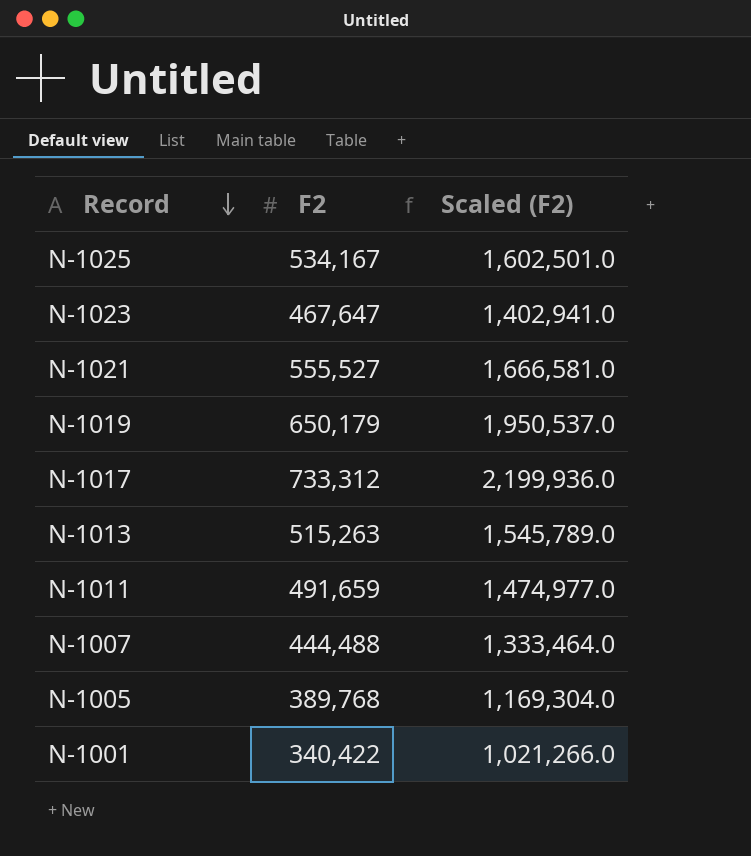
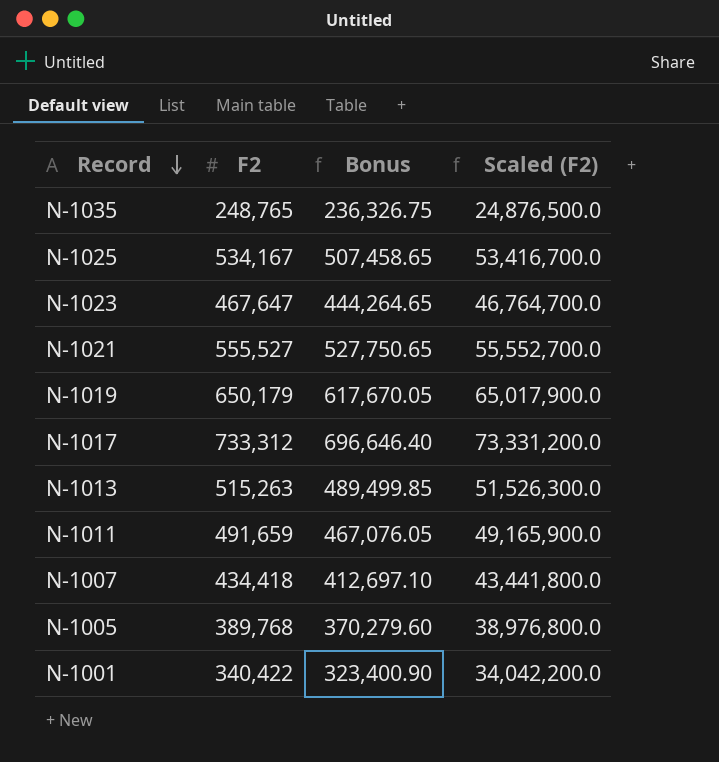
column Bonus | formula: none -> [F2] * 0.95
column Scaled (F2) | formula: [F2] * 3 -> [F2] * 100
row N-1035: none -> 248,765 | 236,326.75 | 24,876,500.0
N-1007 | F2: 444,488 -> 434,418

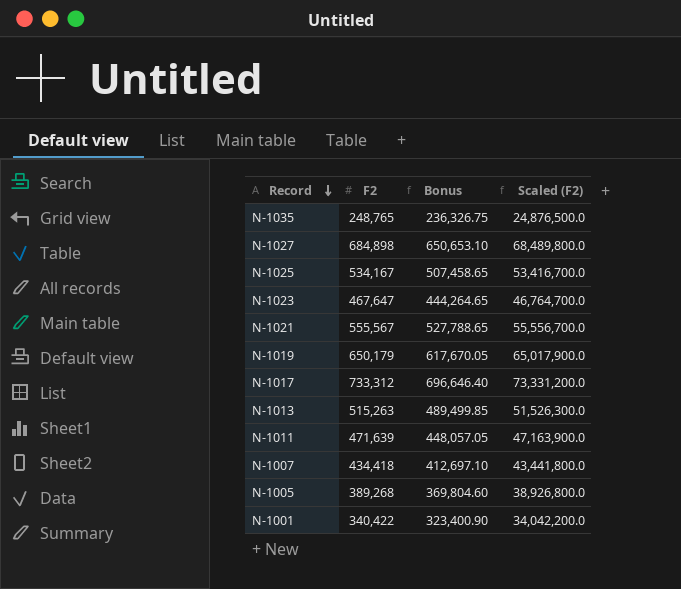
row N-1027: none -> 684,898 | 650,653.10 | 68,489,800.0
N-1021 | F2: 555,527 -> 555,567
N-1021 | Bonus: 527,750.65 -> 527,788.65
N-1021 | Scaled (F2): 55,552,700.0 -> 55,556,700.0
N-1011 | F2: 491,659 -> 471,639
N-1011 | Bonus: 467,076.05 -> 448,057.05
N-1011 | Scaled (F2): 49,165,900.0 -> 47,163,900.0
N-1005 | F2: 389,768 -> 389,268
N-1005 | Bonus: 370,279.60 -> 369,804.60
N-1005 | Scaled (F2): 38,976,800.0 -> 38,926,800.0

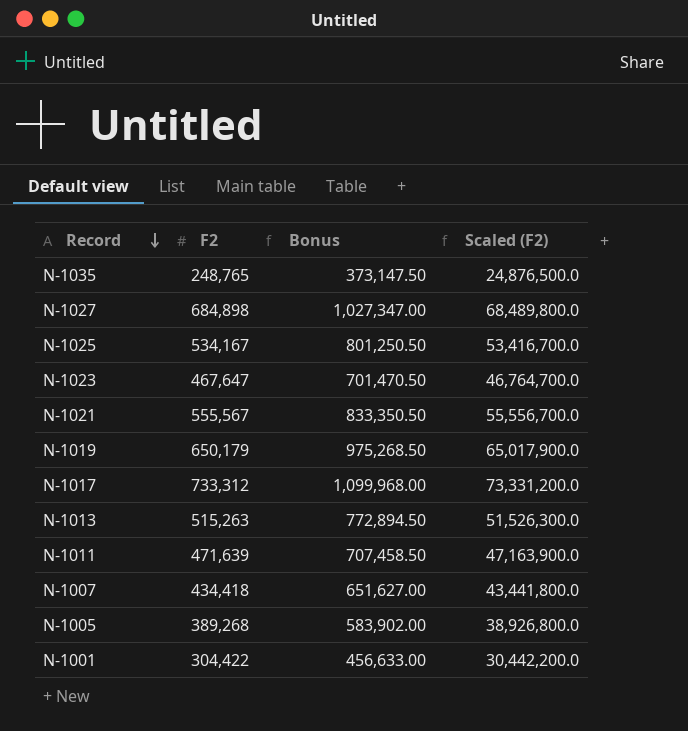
column Bonus | formula: [F2] * 0.95 -> [F2] * 1.5
N-1001 | F2: 340,422 -> 304,422
N-1001 | Scaled (F2): 34,042,200.0 -> 30,442,200.0

